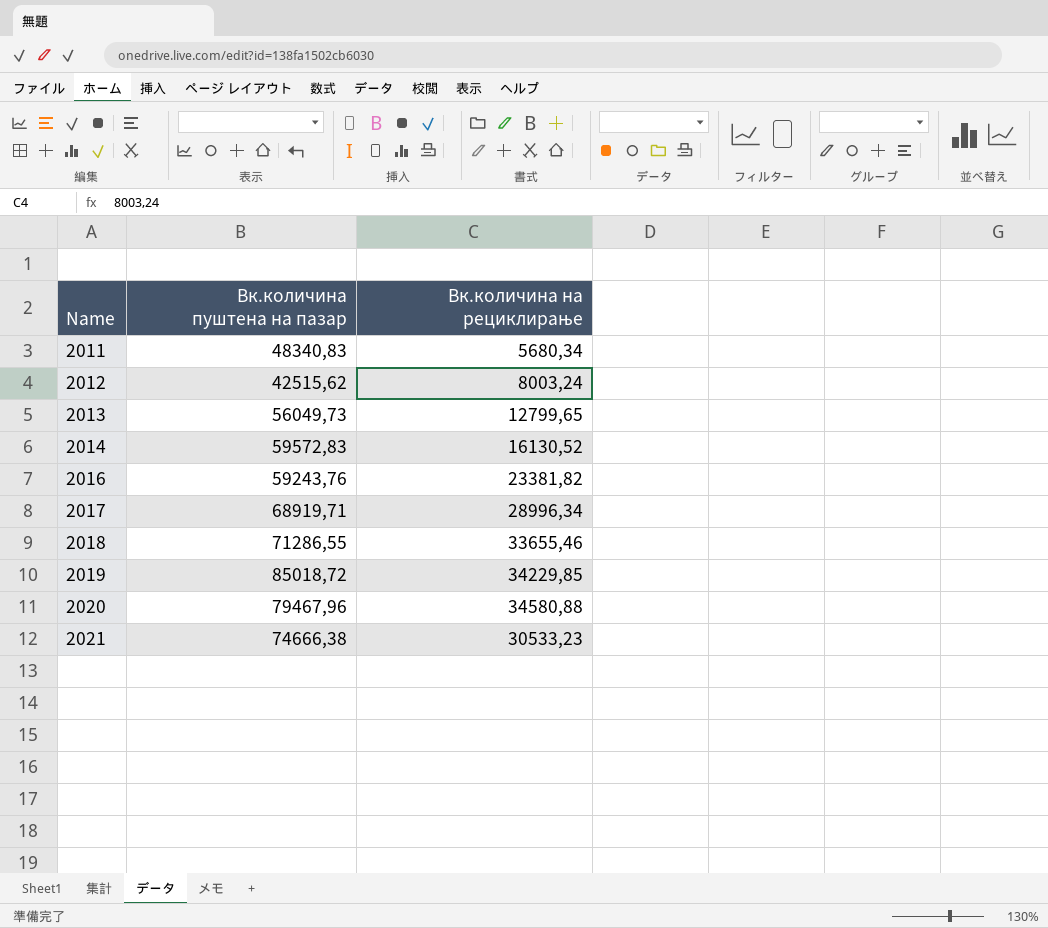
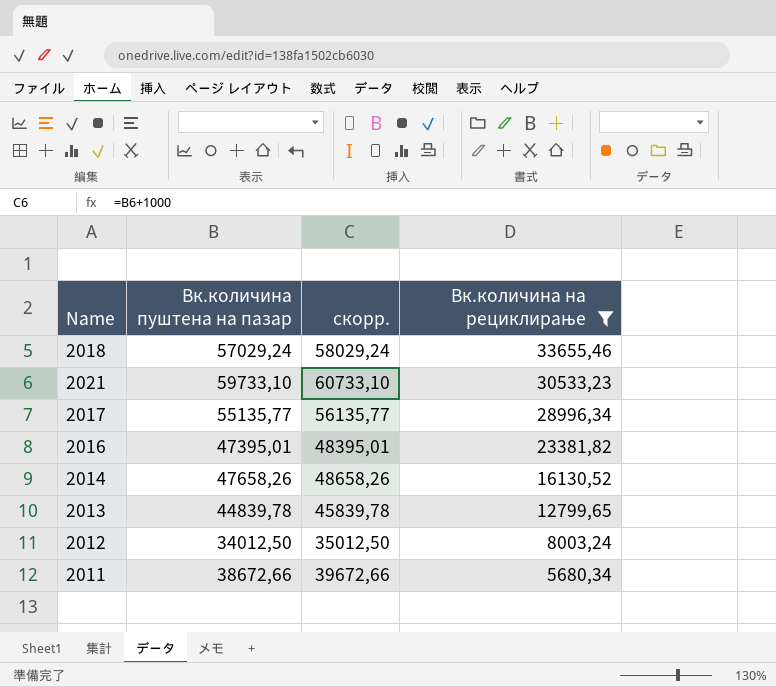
filter: none -> Вк.количина на рециклирање <= 33655,46
row order: Name ascending -> Вк.количина на рециклирање descending
column скорр. | formula: none -> [Вк.количина пуштена на пазар] + 1000
2018 | Вк.количина пуштена на пазар: 71286,55 -> 57029,24
2021 | Вк.количина пуштена на пазар: 74666,38 -> 59733,10
2017 | Вк.количина пуштена на пазар: 68919,71 -> 55135,77
2016 | Вк.количина пуштена на пазар: 59243,76 -> 47395,01
2014 | Вк.количина пуштена на пазар: 59572,83 -> 47658,26
2013 | Вк.количина пуштена на пазар: 56049,73 -> 44839,78
2012 | Вк.количина пуштена на пазар: 42515,62 -> 34012,50
2011 | Вк.количина пуштена на пазар: 48340,83 -> 38672,66

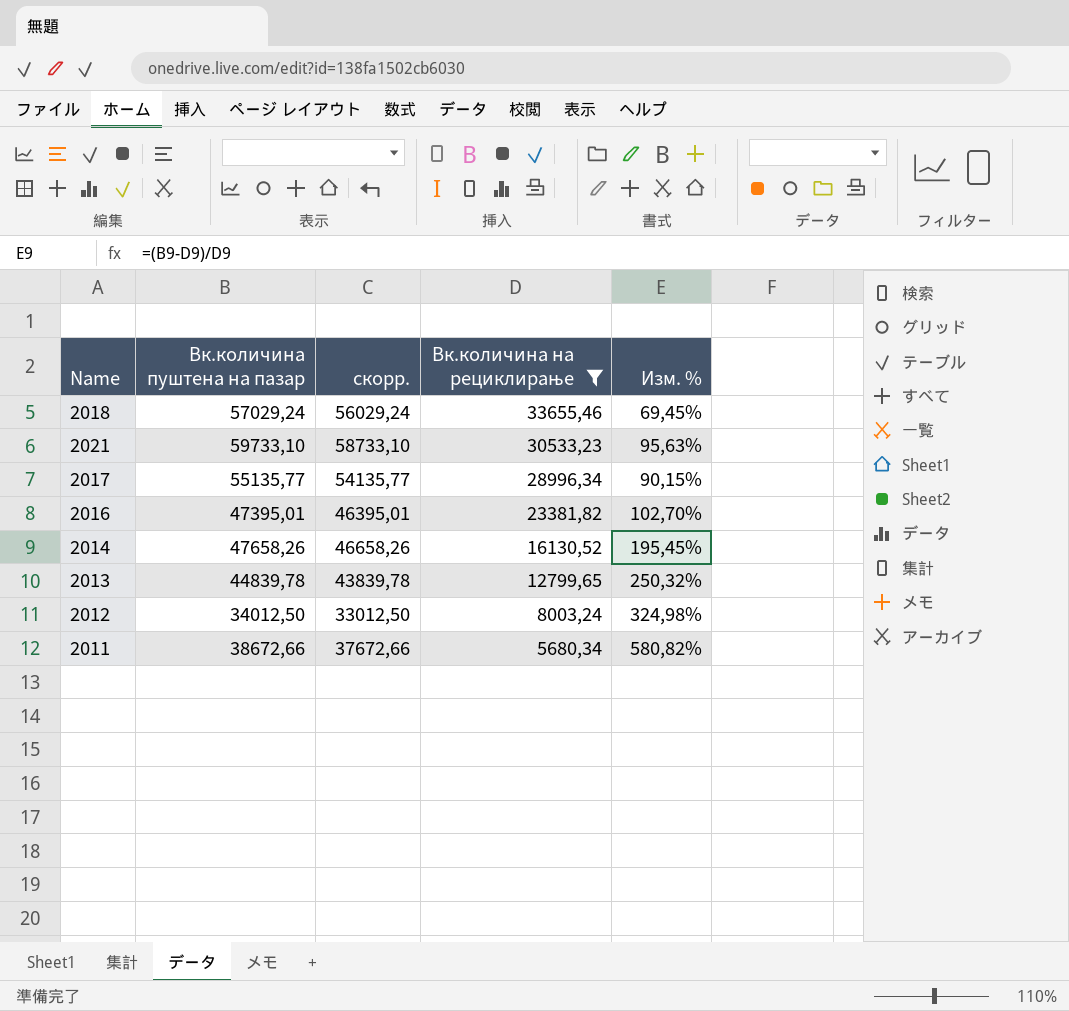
column скорр. | formula: [Вк.количина пуштена на пазар] + 1000 -> [Вк.количина пуштена на пазар] - 1000
column Изм. % | formula: none -> ([Вк.количина пуштена на пазар] - [Вк.количина на рециклирање]) / [Вк.количина на рециклирање]

